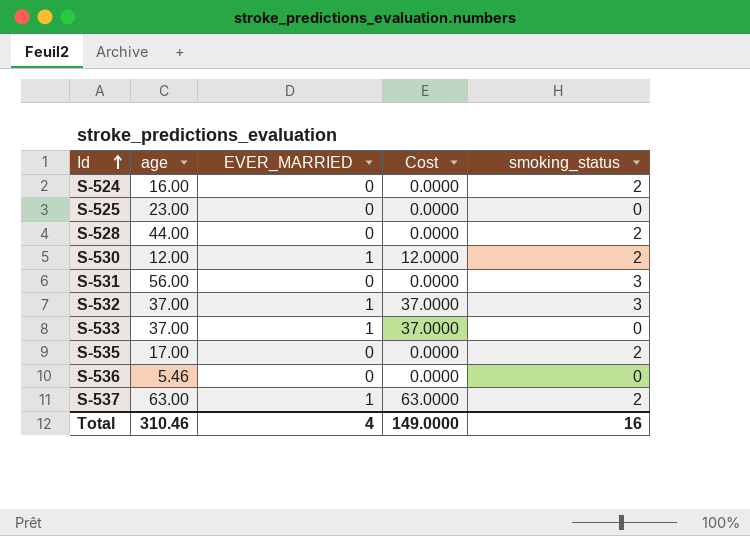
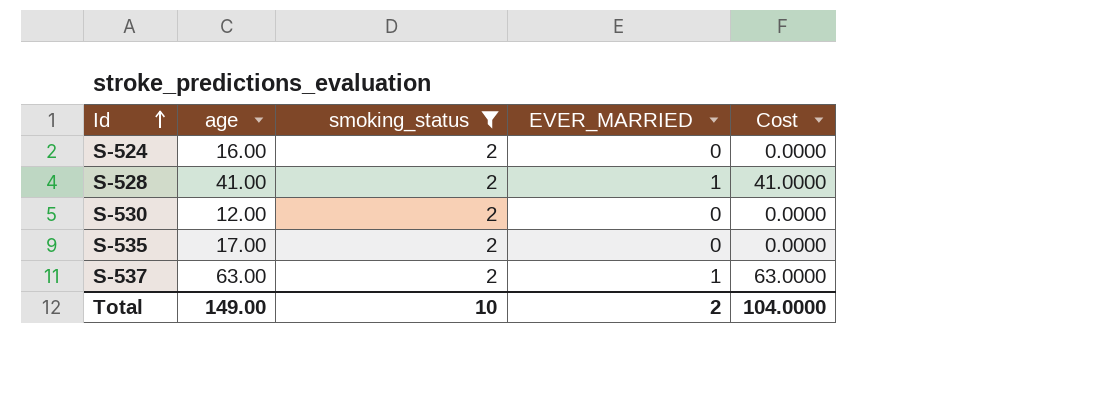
filter: none -> smoking_status = 2
column smoking_status | position: 5 -> 3
S-528 | age: 44.00 -> 41.00
S-528 | EVER_MARRIED: 0 -> 1
S-528 | Cost: 0.0000 -> 41.0000
S-530 | EVER_MARRIED: 1 -> 0
S-530 | Cost: 12.0000 -> 0.0000
Total | age: 310.46 -> 149.00
Total | smoking_status: 16 -> 10
Total | EVER_MARRIED: 4 -> 2
Total | Cost: 149.0000 -> 104.0000

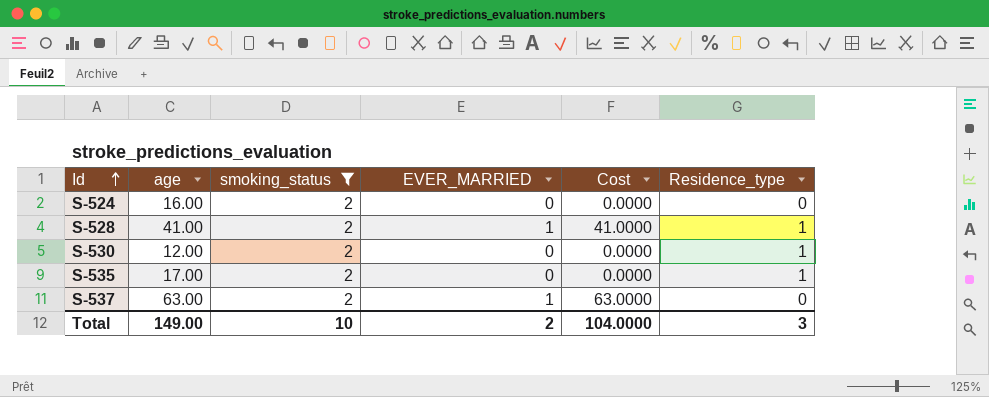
column Residence_type | position: none -> 6

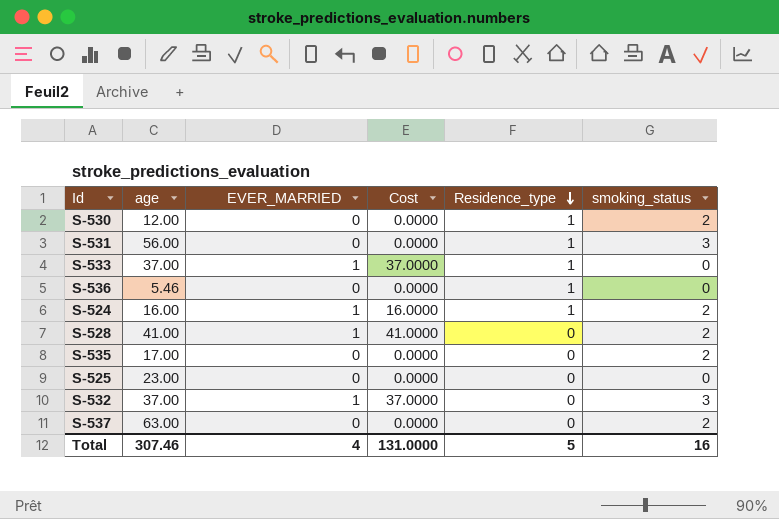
filter: smoking_status = 2 -> none
row order: Id ascending -> Residence_type descending
column smoking_status | position: 3 -> 6
S-524 | EVER_MARRIED: 0 -> 1
S-524 | Cost: 0.0000 -> 16.0000
S-524 | Residence_type: 0 -> 1
S-528 | Residence_type: 1 -> 0
S-535 | Residence_type: 1 -> 0
S-537 | EVER_MARRIED: 1 -> 0
S-537 | Cost: 63.0000 -> 0.0000
Total | age: 149.00 -> 307.46
Total | EVER_MARRIED: 2 -> 4
Total | Cost: 104.0000 -> 131.0000
Total | Residence_type: 3 -> 5
Total | smoking_status: 10 -> 16

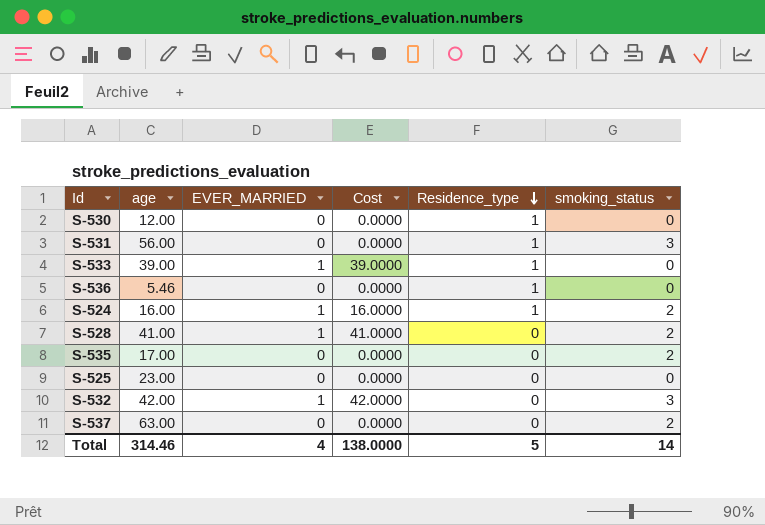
S-530 | smoking_status: 2 -> 0
S-533 | age: 37.00 -> 39.00
S-533 | Cost: 37.0000 -> 39.0000
S-532 | age: 37.00 -> 42.00
S-532 | Cost: 37.0000 -> 42.0000
Total | age: 307.46 -> 314.46
Total | Cost: 131.0000 -> 138.0000
Total | smoking_status: 16 -> 14

